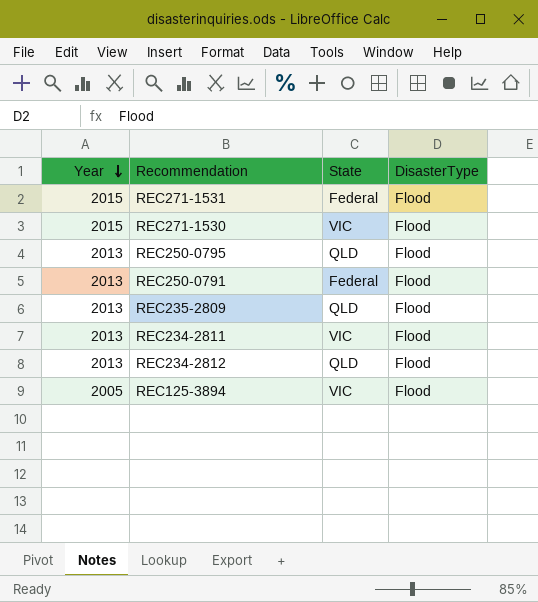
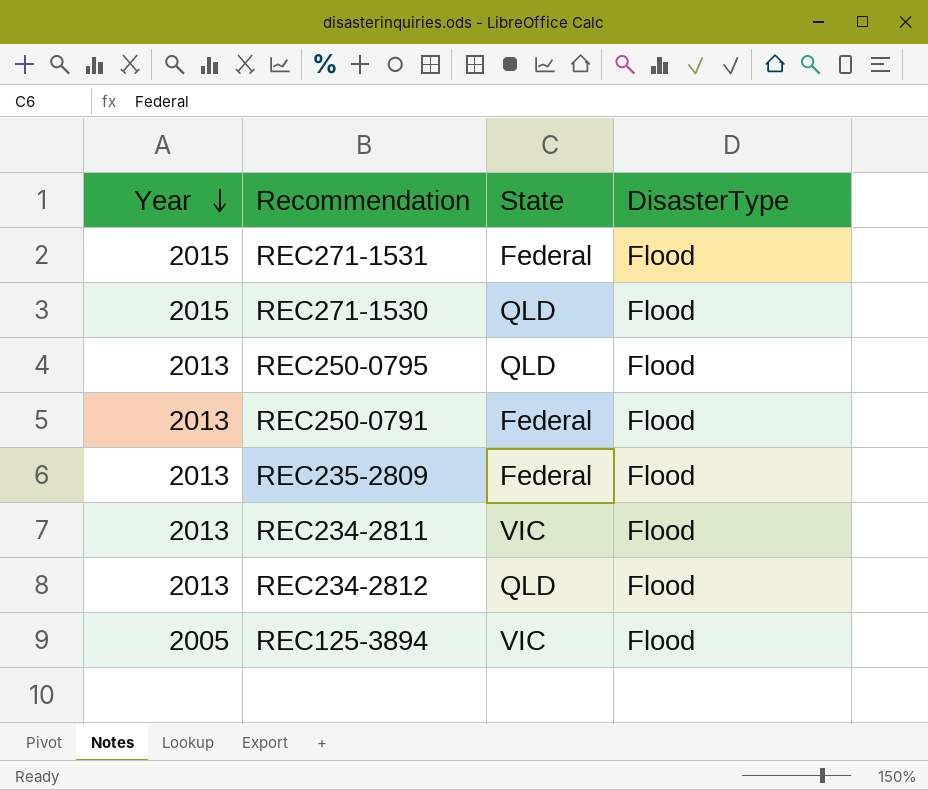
REC271-1530 | State: VIC -> QLD
REC235-2809 | State: QLD -> Federal

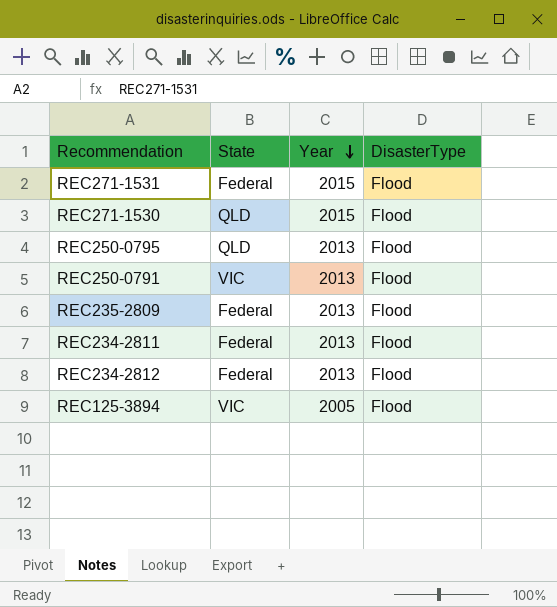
column Year | position: 1 -> 3
REC250-0791 | State: Federal -> VIC
REC234-2811 | State: VIC -> Federal
REC234-2812 | State: QLD -> Federal

